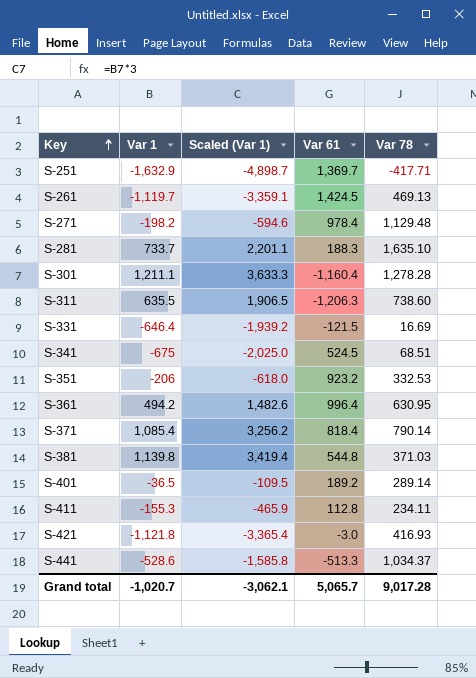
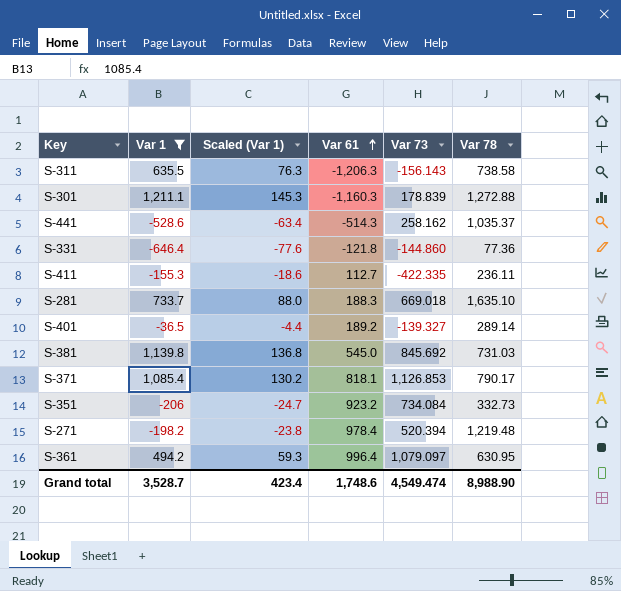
filter: none -> Var 1 >= -646.4
row order: Key ascending -> Var 61 ascending
column Scaled (Var 1) | formula: [Var 1] * 3 -> [Var 1] * 0.12
column Var 73 | position: none -> 5
S-311 | Var 78: 738.60 -> 738.58
S-301 | Var 61: -1,160.4 -> -1,160.3
S-301 | Var 78: 1,278.28 -> 1,272.88
S-441 | Var 61: -513.3 -> -514.3
S-441 | Var 78: 1,034.37 -> 1,035.37
S-331 | Var 61: -121.5 -> -121.8
S-331 | Var 78: 16.69 -> 77.36
S-411 | Var 61: 112.8 -> 112.7
S-411 | Var 78: 234.11 -> 236.11
S-381 | Var 61: 544.8 -> 545.0
S-381 | Var 78: 371.03 -> 731.03
S-371 | Var 61: 818.4 -> 818.1
S-371 | Var 78: 790.14 -> 790.17
S-351 | Var 78: 332.53 -> 332.73
S-271 | Var 78: 1,129.48 -> 1,219.48
Grand total | Var 1: -1,020.7 -> 3,528.7
Grand total | Scaled (Var 1): -3,062.1 -> 423.4
Grand total | Var 61: 5,065.7 -> 1,748.6
Grand total | Var 78: 9,017.28 -> 8,988.90

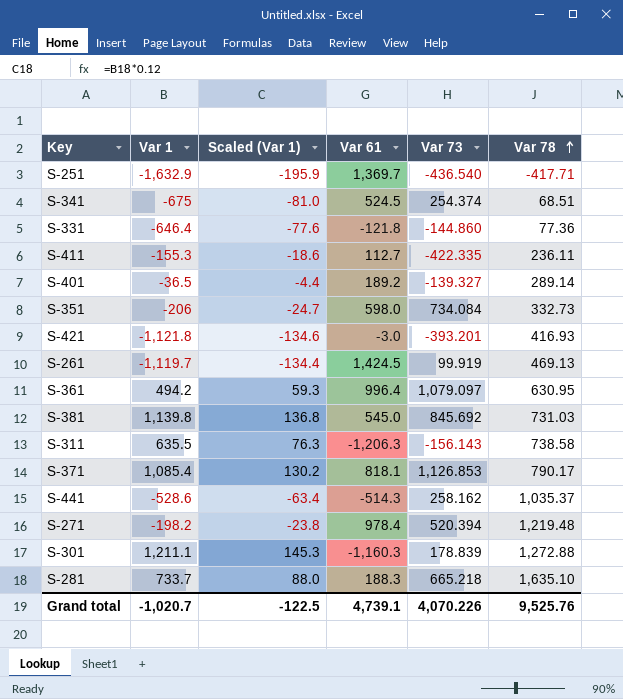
filter: Var 1 >= -646.4 -> none
row order: Var 61 ascending -> Var 78 ascending
S-351 | Var 61: 923.2 -> 598.0
S-281 | Var 73: 669.018 -> 665.218
Grand total | Var 1: 3,528.7 -> -1,020.7
Grand total | Scaled (Var 1): 423.4 -> -122.5
Grand total | Var 61: 1,748.6 -> 4,739.1
Grand total | Var 73: 4,549.474 -> 4,070.226
Grand total | Var 78: 8,988.90 -> 9,525.76

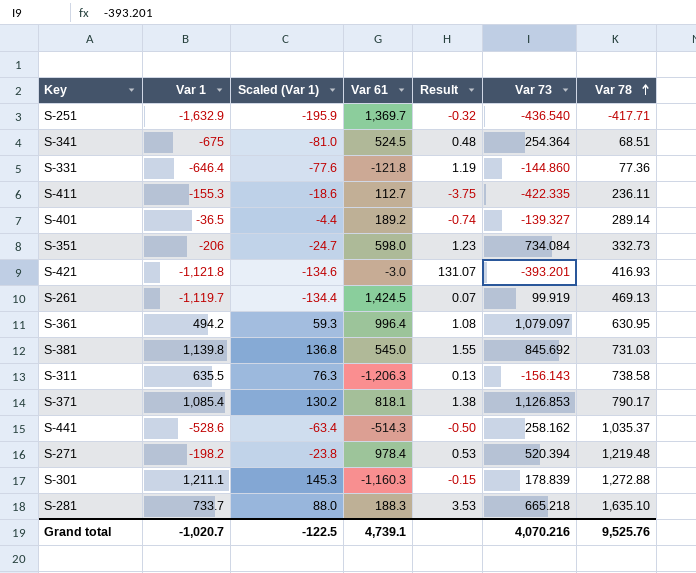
column Result | formula: none -> [Var 73] / [Var 61]
S-341 | Var 73: 254.374 -> 254.364
Grand total | Var 73: 4,070.226 -> 4,070.216

